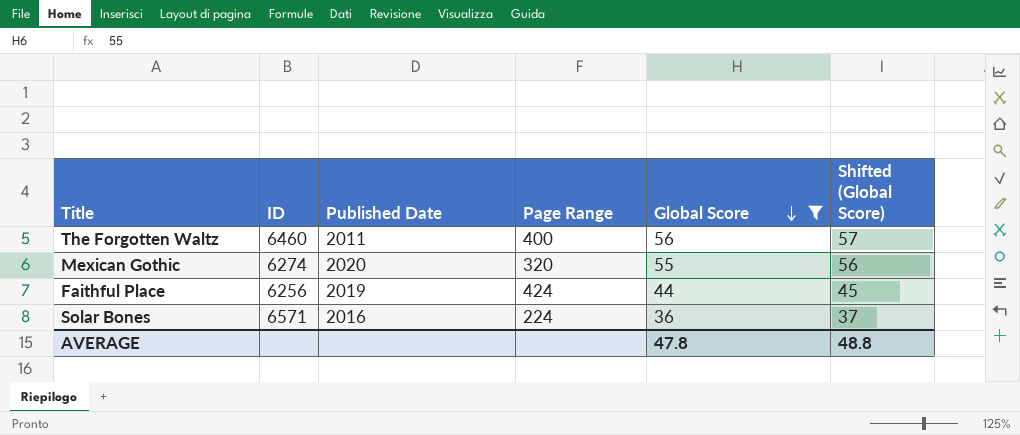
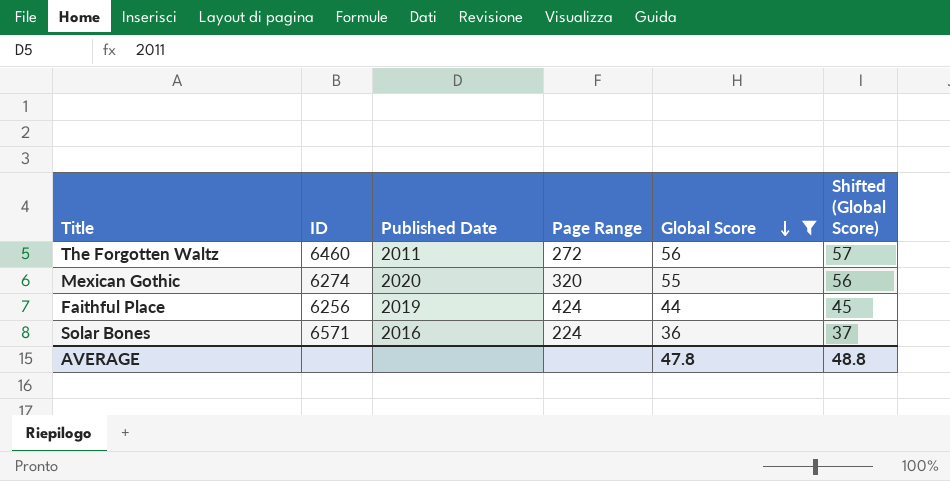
The Forgotten Waltz | Page Range: 400 -> 272

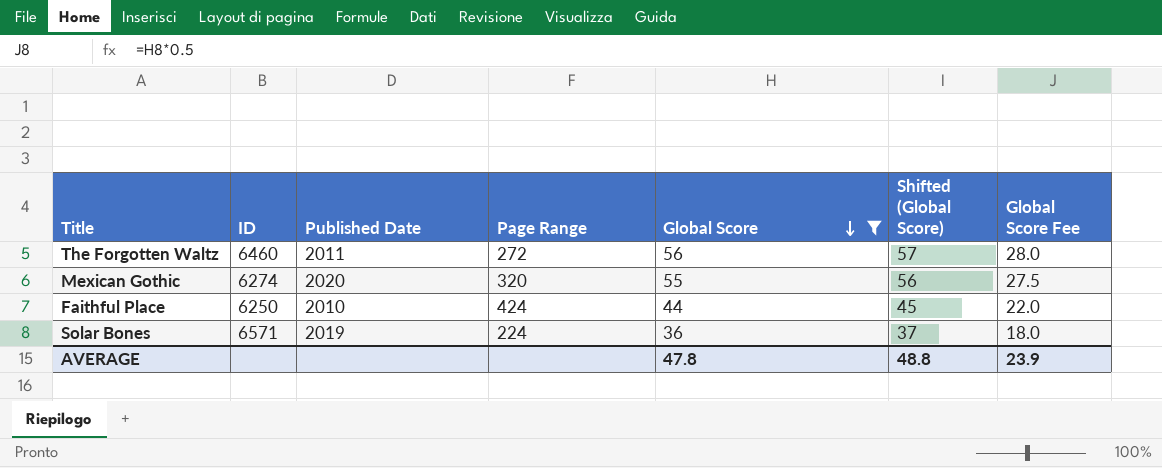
column Global Score Fee | formula: none -> [Global Score] * 0.5
Faithful Place | ID: 6256 -> 6250
Faithful Place | Published Date: 2019 -> 2010
Solar Bones | Published Date: 2016 -> 2019

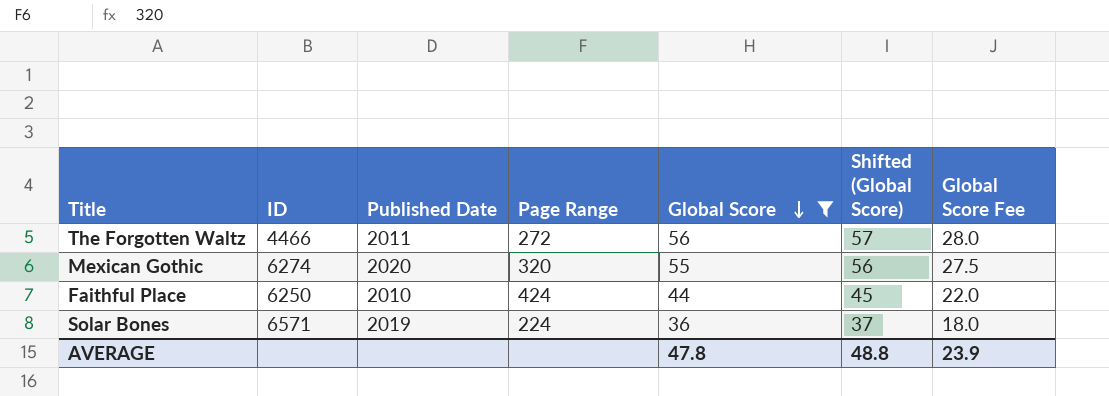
The Forgotten Waltz | ID: 6460 -> 4466

